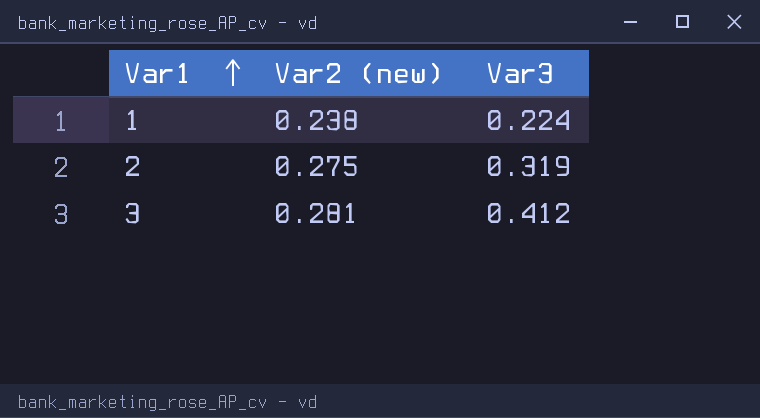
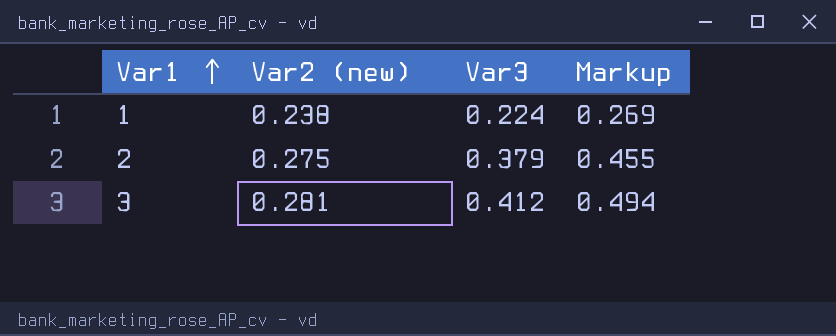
column Markup | formula: none -> [Var3] * 1.2
2 | Var3: 0.319 -> 0.379

